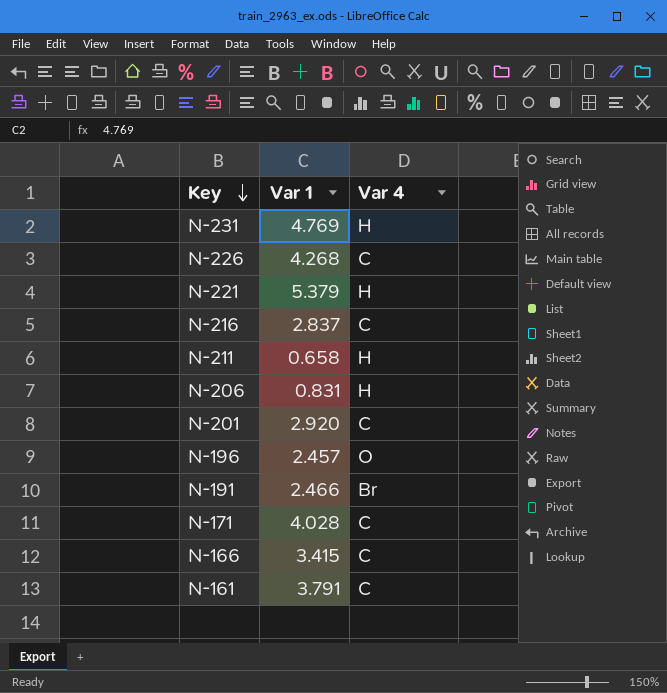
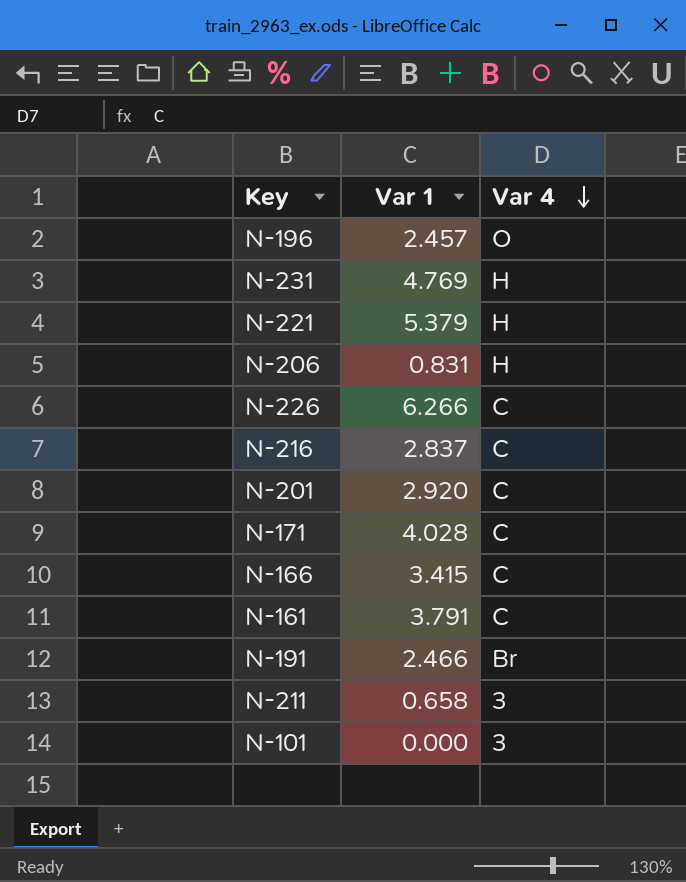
row order: Key descending -> Var 4 descending
N-226 | Var 1: 4.268 -> 6.266
N-211 | Var 4: H -> 3
row N-101: none -> 0.000 | 3

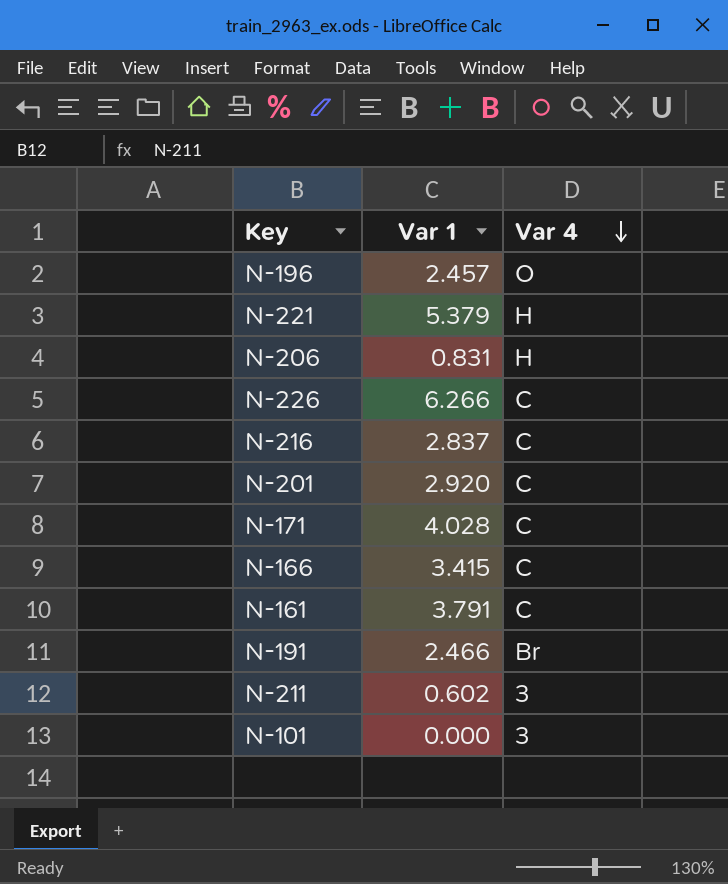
row N-231: 4.769 | H -> none
N-211 | Var 1: 0.658 -> 0.602

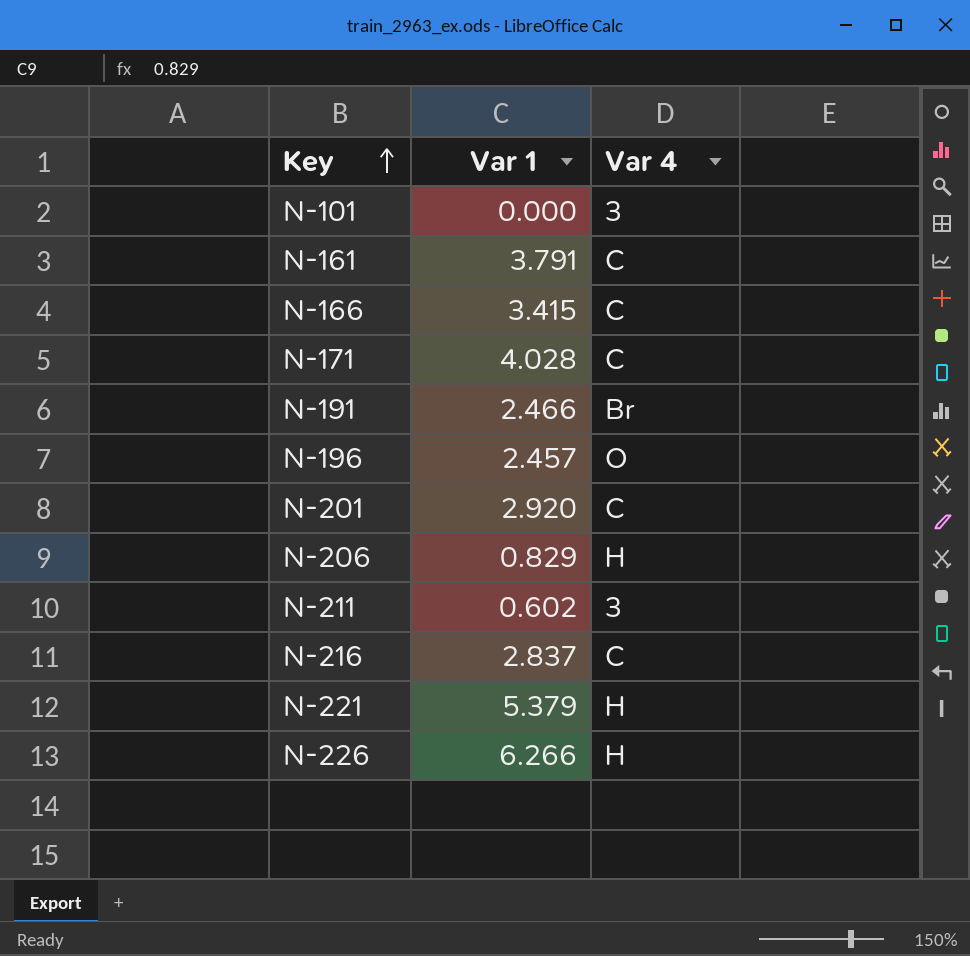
row order: Var 4 descending -> Key ascending
N-206 | Var 1: 0.831 -> 0.829
N-226 | Var 4: C -> H

